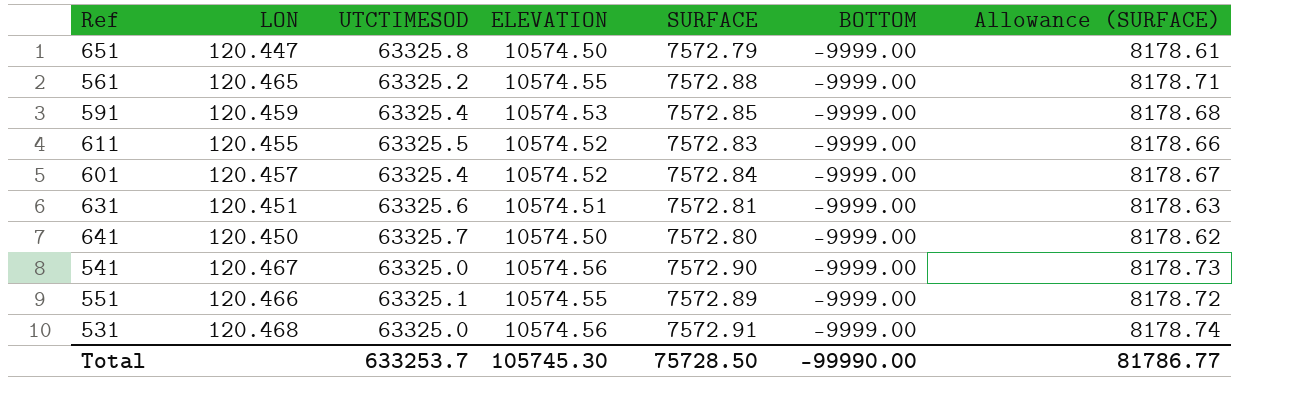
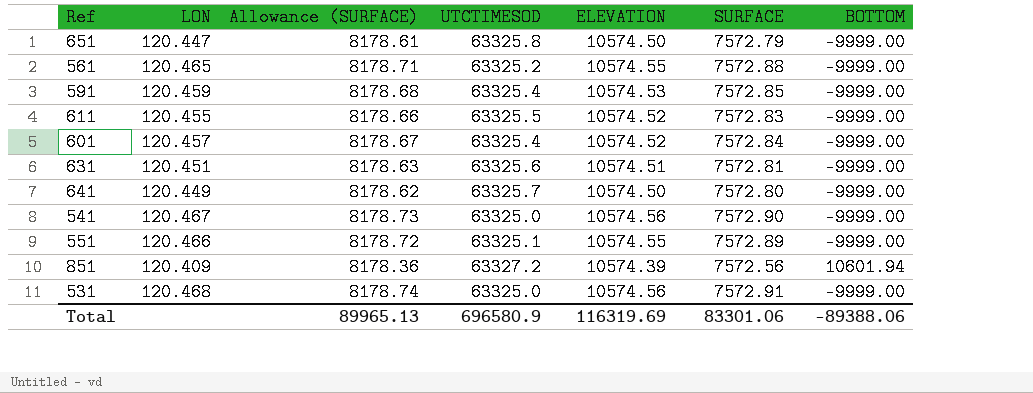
column Allowance (SURFACE) | position: 7 -> 3
641 | LON: 120.450 -> 120.449
row 851: none -> 120.409 | 8178.36 | 63327.2 | 10574.39 | 7572.56 | 10601.94
Total | Allowance (SURFACE): 81786.77 -> 89965.13
Total | UTCTIMESOD: 633253.7 -> 696580.9
Total | ELEVATION: 105745.30 -> 116319.69
Total | SURFACE: 75728.50 -> 83301.06
Total | BOTTOM: -99990.00 -> -89388.06

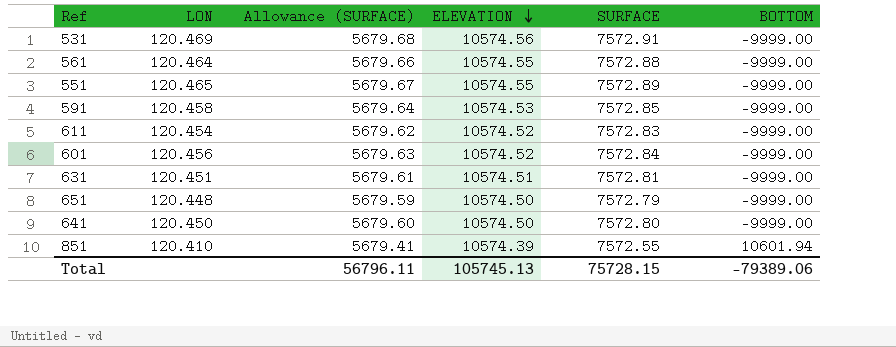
row order: none -> ELEVATION descending
column UTCTIMESOD | position: 4 -> none
column Allowance (SURFACE) | formula: [SURFACE] * 1.08 -> [SURFACE] * 0.75
row 541: 120.467 | 8178.73 | 63325.0 | 10574.56 | 7572.90 | -9999.00 -> none
531 | LON: 120.468 -> 120.469
561 | LON: 120.465 -> 120.464
551 | LON: 120.466 -> 120.465
591 | LON: 120.459 -> 120.458
611 | LON: 120.455 -> 120.454
601 | LON: 120.457 -> 120.456
651 | LON: 120.447 -> 120.448
641 | LON: 120.449 -> 120.450
851 | LON: 120.409 -> 120.410
851 | SURFACE: 7572.56 -> 7572.55
Total | Allowance (SURFACE): 89965.13 -> 56796.11
Total | ELEVATION: 116319.69 -> 105745.13
Total | SURFACE: 83301.06 -> 75728.15
Total | BOTTOM: -89388.06 -> -79389.06

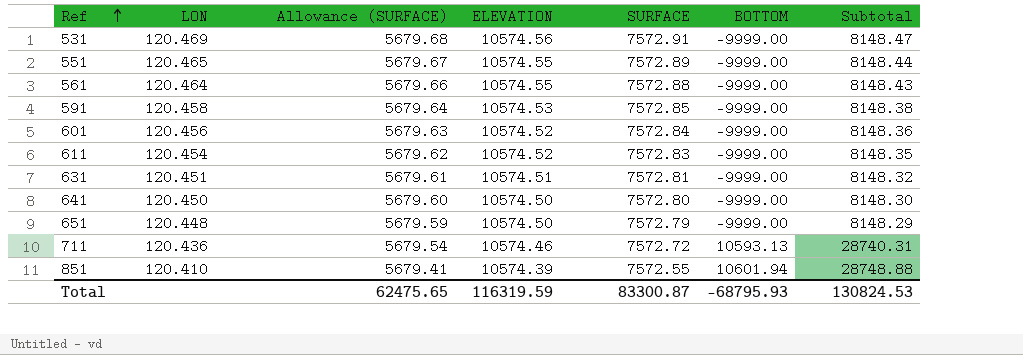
row order: ELEVATION descending -> Ref ascending
column Subtotal | formula: none -> [ELEVATION] + [SURFACE] + [BOTTOM]
row 711: none -> 120.436 | 5679.54 | 10574.46 | 7572.72 | 10593.13 | 28740.31
Total | Allowance (SURFACE): 56796.11 -> 62475.65
Total | ELEVATION: 105745.13 -> 116319.59
Total | SURFACE: 75728.15 -> 83300.87
Total | BOTTOM: -79389.06 -> -68795.93

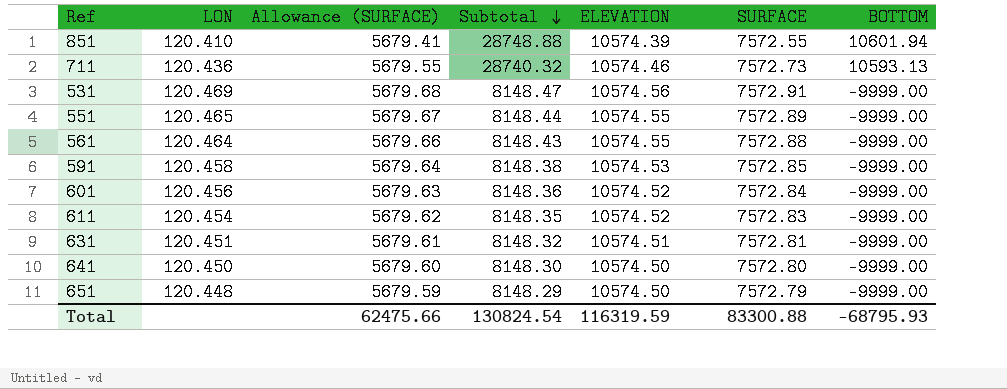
row order: Ref ascending -> Subtotal descending
column Subtotal | position: 7 -> 4
711 | Allowance (SURFACE): 5679.54 -> 5679.55
711 | Subtotal: 28740.31 -> 28740.32
711 | SURFACE: 7572.72 -> 7572.73
Total | Allowance (SURFACE): 62475.65 -> 62475.66
Total | Subtotal: 130824.53 -> 130824.54
Total | SURFACE: 83300.87 -> 83300.88

